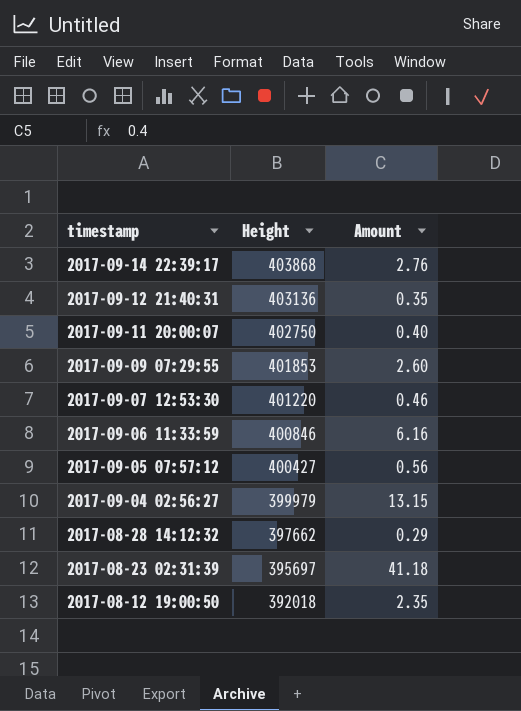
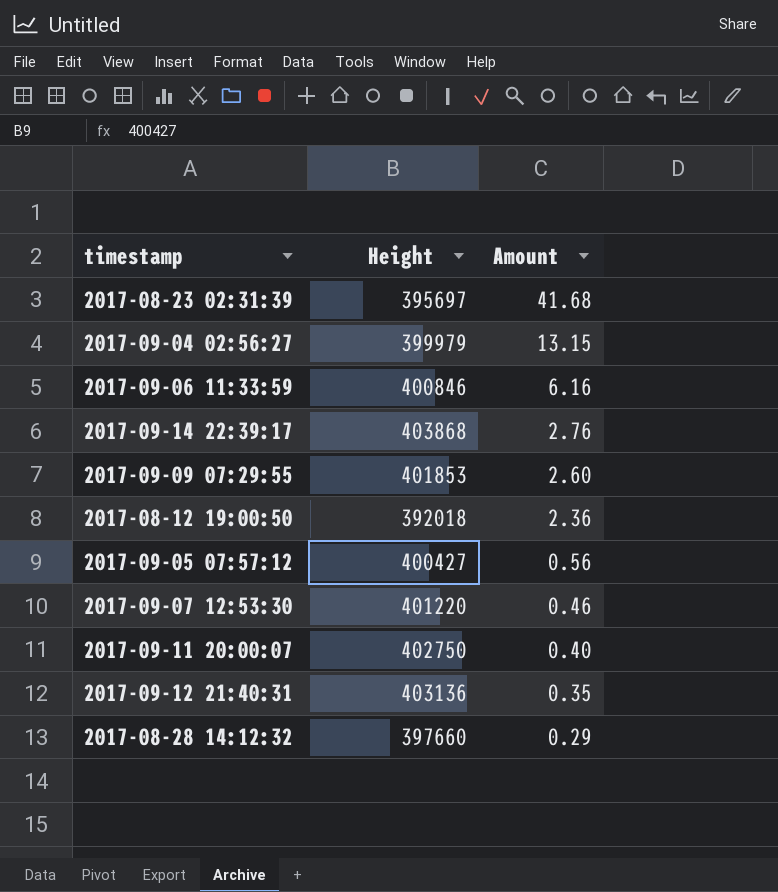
row order: timestamp descending -> Amount descending
2017-08-23 02:31:39 | Amount: 41.18 -> 41.68
2017-08-12 19:00:50 | Amount: 2.35 -> 2.36
2017-08-28 14:12:32 | Height: 397662 -> 397660

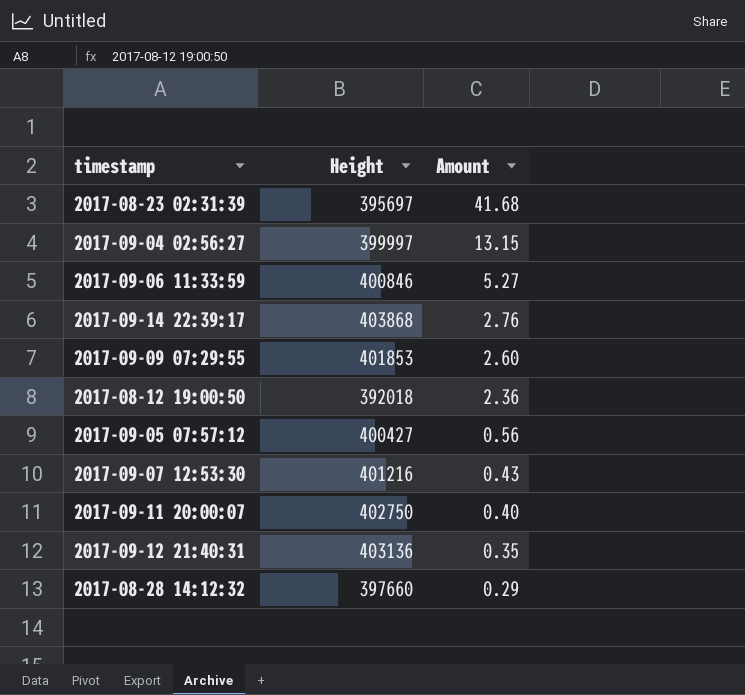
2017-09-04 02:56:27 | Height: 399979 -> 399997
2017-09-06 11:33:59 | Amount: 6.16 -> 5.27
2017-09-07 12:53:30 | Height: 401220 -> 401216
2017-09-07 12:53:30 | Amount: 0.46 -> 0.43

